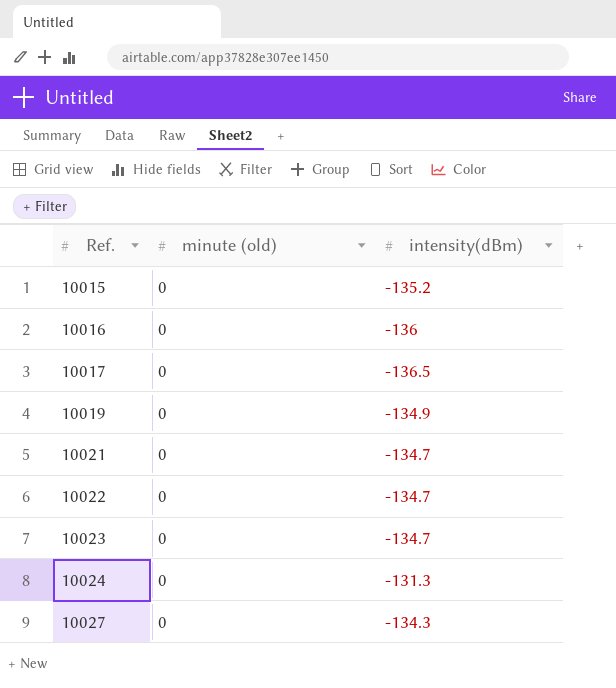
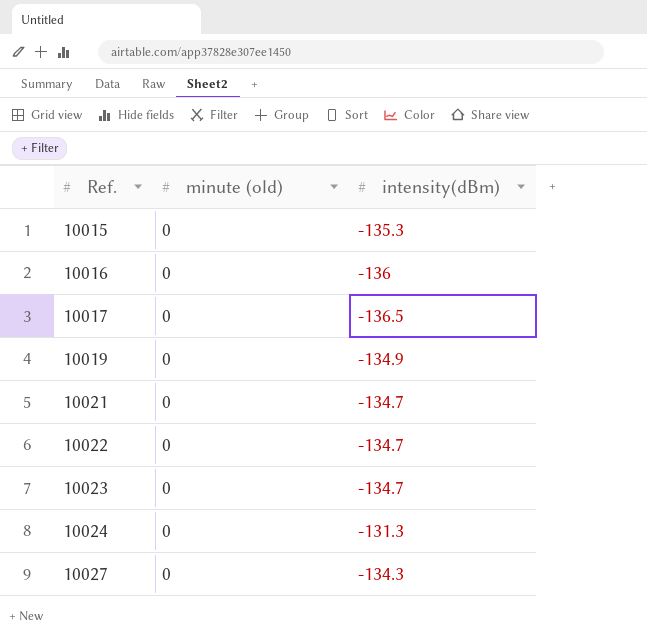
10015 | intensity(dBm): -135.2 -> -135.3

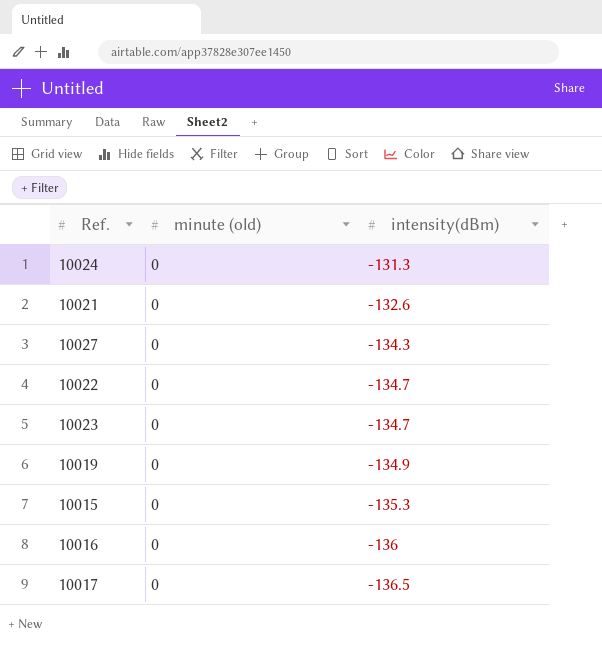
row order: Ref. ascending -> intensity(dBm) descending
10021 | intensity(dBm): -134.7 -> -132.6

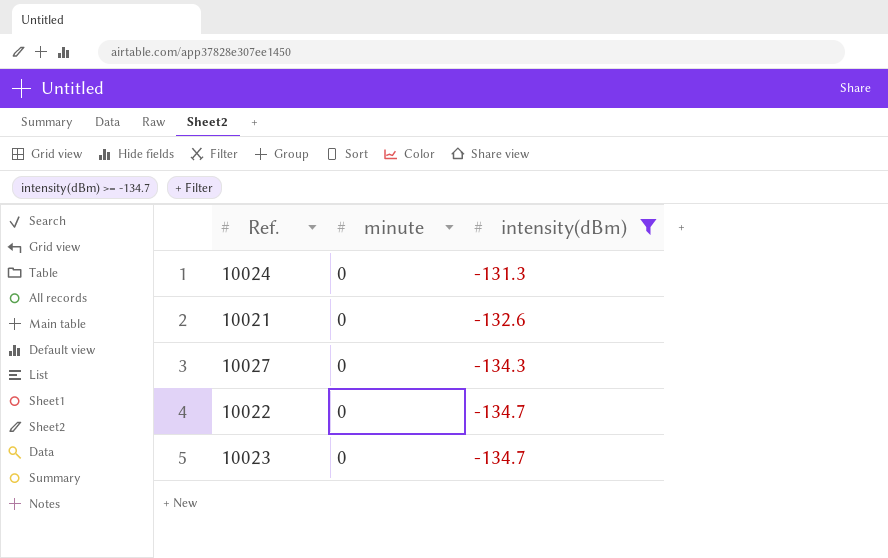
filter: none -> intensity(dBm) >= -134.7
column name: minute (old) -> minute

